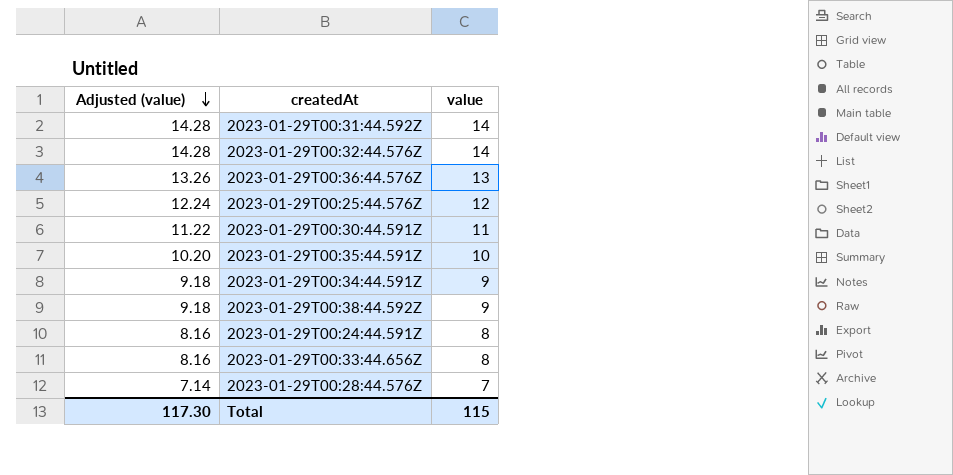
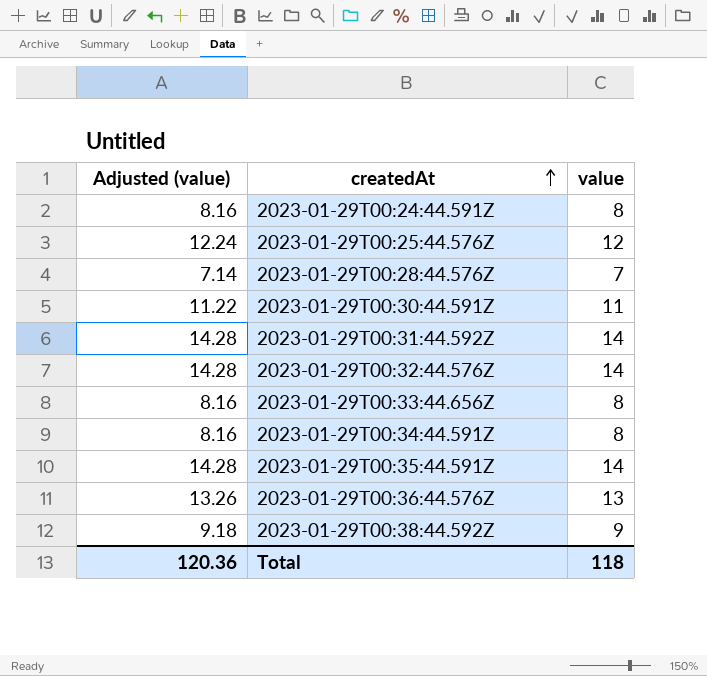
row order: Adjusted (value) descending -> createdAt ascending
2023-01-29T00:34:44.591Z | Adjusted (value): 9.18 -> 8.16
2023-01-29T00:34:44.591Z | value: 9 -> 8
2023-01-29T00:35:44.591Z | Adjusted (value): 10.20 -> 14.28
2023-01-29T00:35:44.591Z | value: 10 -> 14
Total | Adjusted (value): 117.30 -> 120.36
Total | value: 115 -> 118

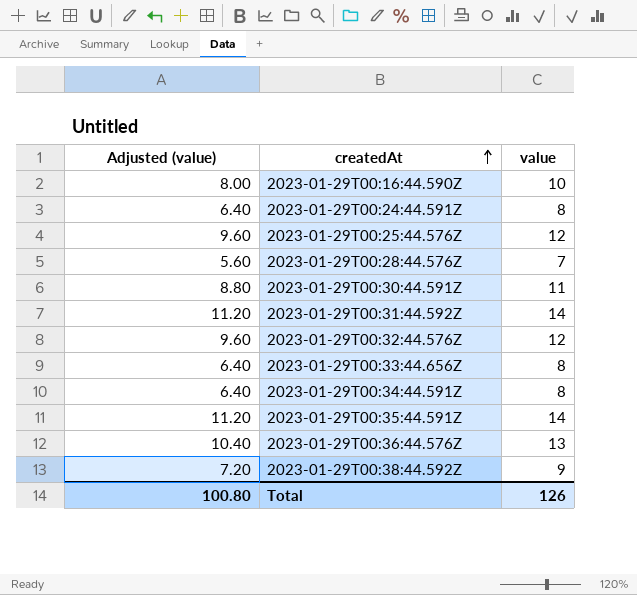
column Adjusted (value) | formula: [value] * 1.02 -> [value] * 0.8
row 2023-01-29T00:16:44.590Z: none -> 8.00 | 10
2023-01-29T00:32:44.576Z | value: 14 -> 12
Total | Adjusted (value): 120.36 -> 100.80
Total | value: 118 -> 126

